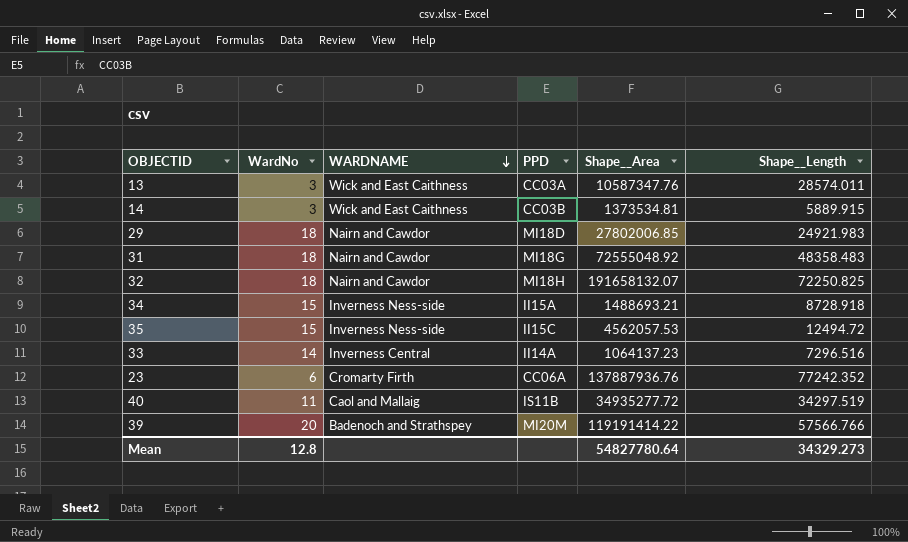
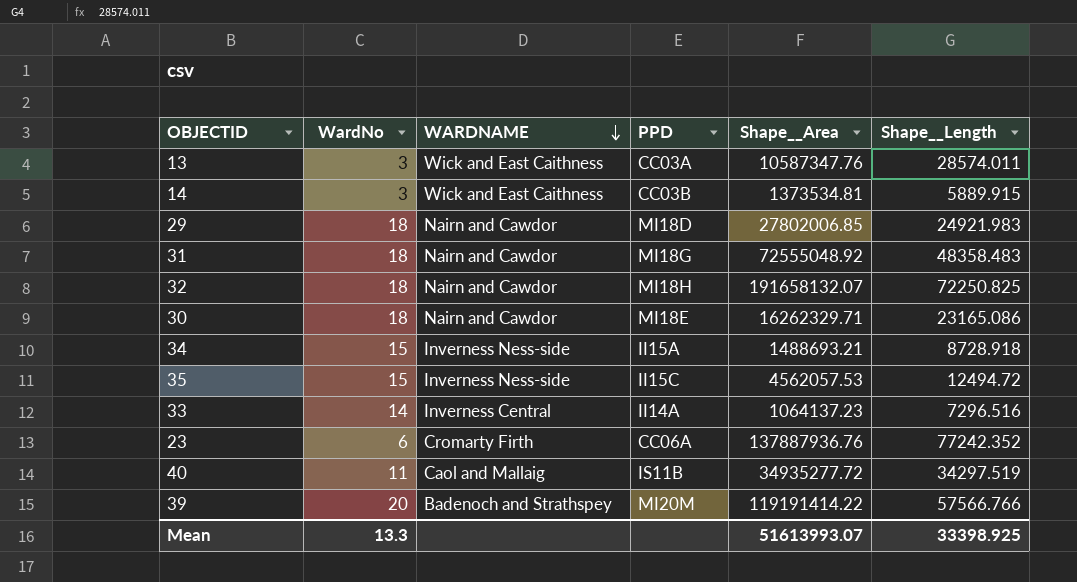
row 30: none -> 18 | Nairn and Cawdor | MI18E | 16262329.71 | 23165.086
Mean | WardNo: 12.8 -> 13.3
Mean | Shape__Area: 54827780.64 -> 51613993.07
Mean | Shape__Length: 34329.273 -> 33398.925

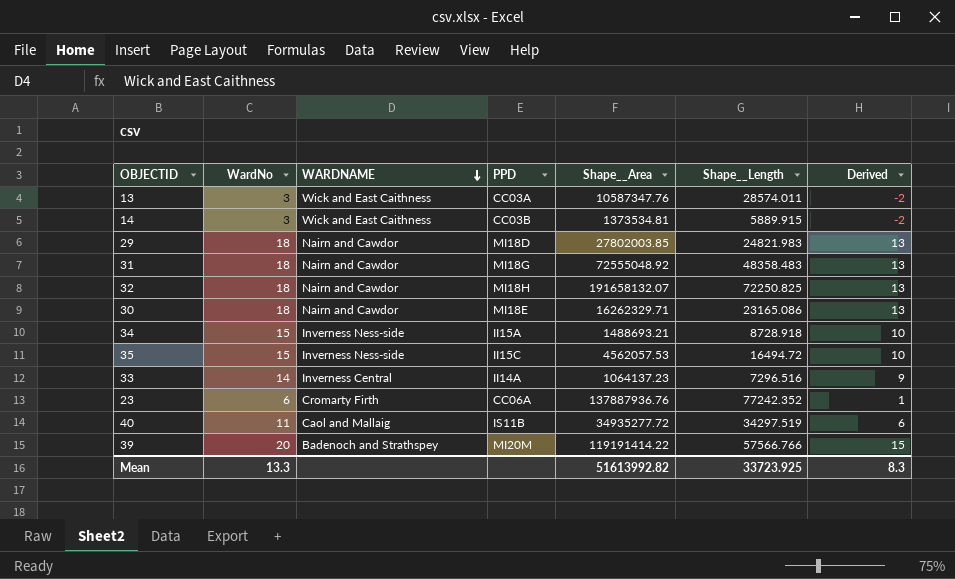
column Derived | formula: none -> [WardNo] - 5
29 | Shape__Area: 27802006.85 -> 27802003.85
29 | Shape__Length: 24921.983 -> 24821.983
35 | Shape__Length: 12494.72 -> 16494.72
Mean | Shape__Area: 51613993.07 -> 51613992.82
Mean | Shape__Length: 33398.925 -> 33723.925

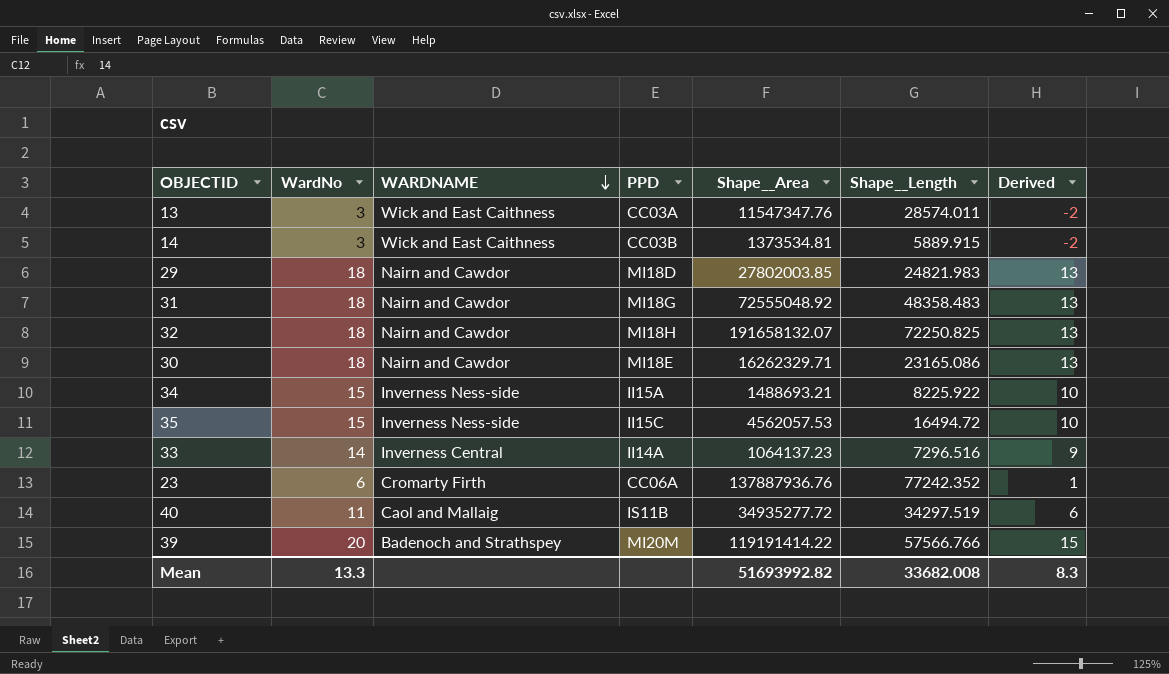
13 | Shape__Area: 10587347.76 -> 11547347.76
34 | Shape__Length: 8728.918 -> 8225.922
Mean | Shape__Area: 51613992.82 -> 51693992.82
Mean | Shape__Length: 33723.925 -> 33682.008

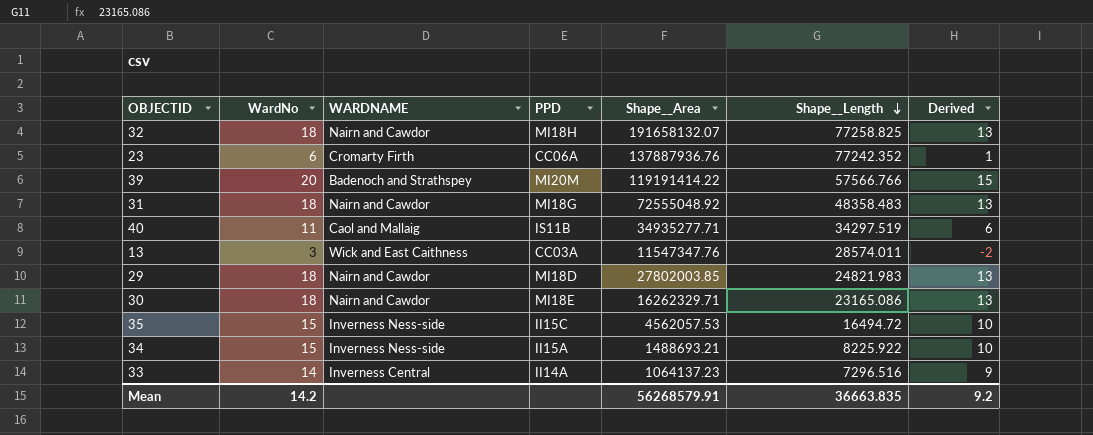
row order: WARDNAME descending -> Shape__Length descending
row 14: 3 | Wick and East Caithness | CC03B | 1373534.81 | 5889.915 | -2 -> none
32 | Shape__Length: 72250.825 -> 77258.825
40 | Shape__Area: 34935277.72 -> 34935277.71
Mean | WardNo: 13.3 -> 14.2
Mean | Shape__Area: 51693992.82 -> 56268579.91
Mean | Shape__Length: 33682.008 -> 36663.835
Mean | Derived: 8.3 -> 9.2

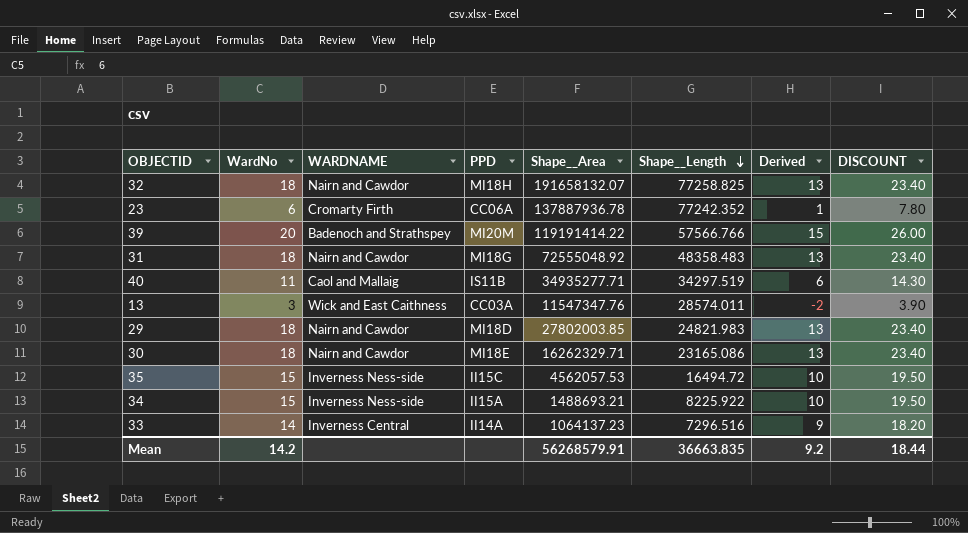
column DISCOUNT | formula: none -> [WardNo] * 1.3
23 | Shape__Area: 137887936.76 -> 137887936.78

